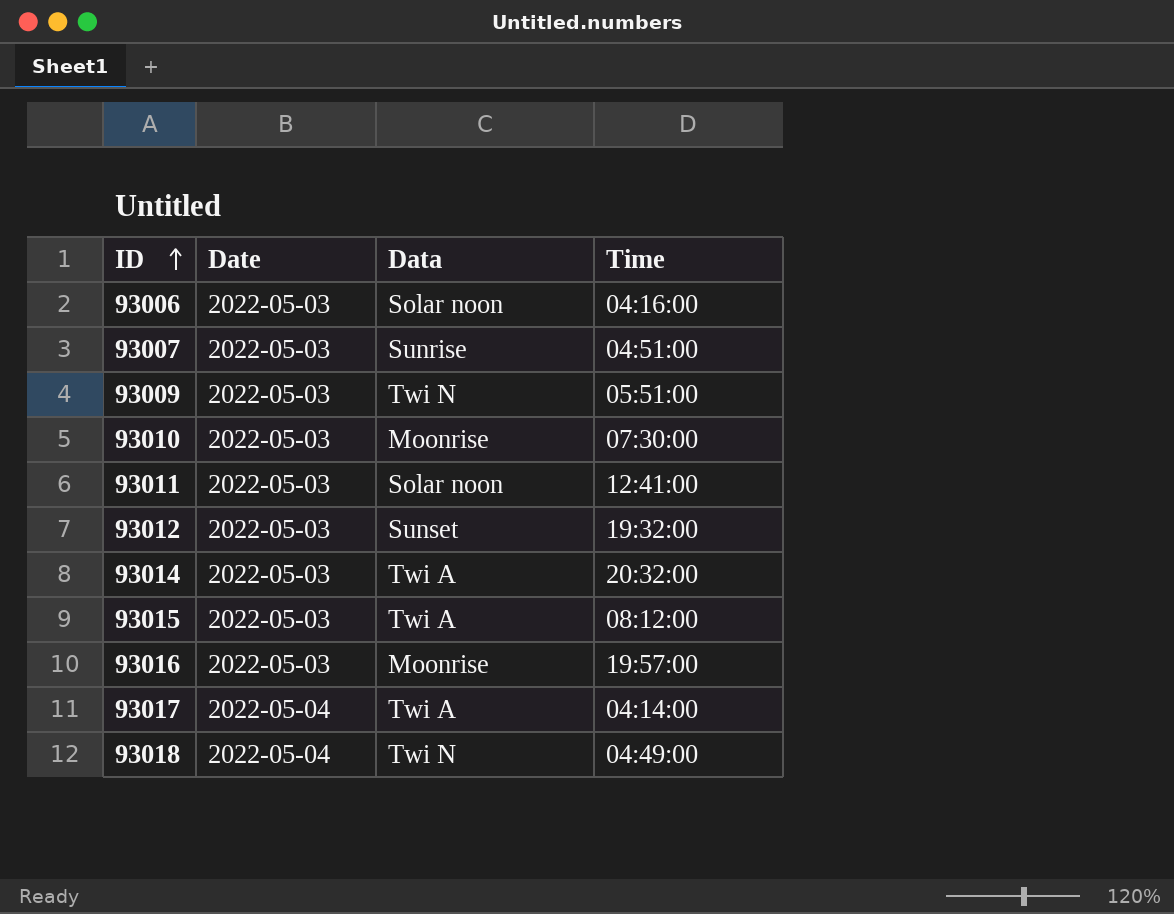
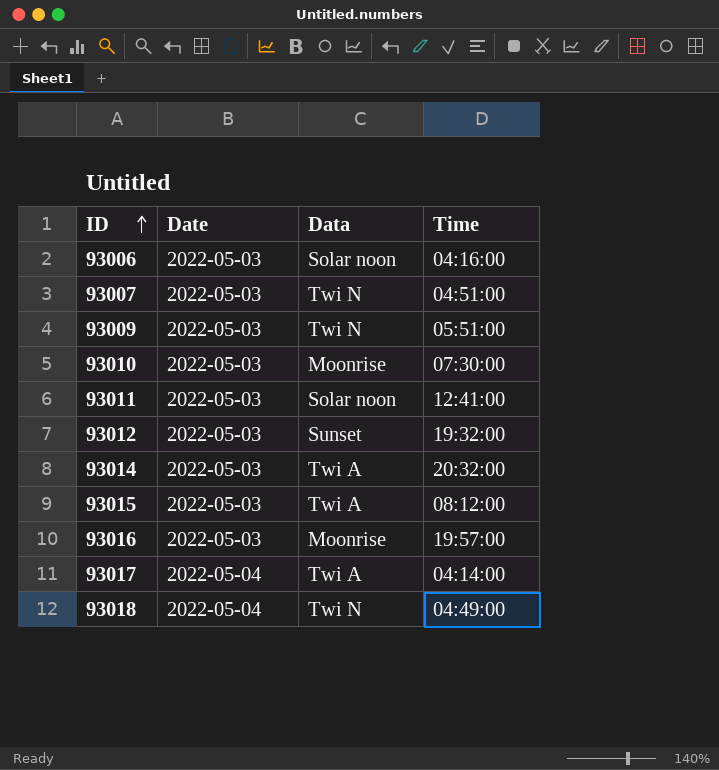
93007 | Data: Sunrise -> Twi N

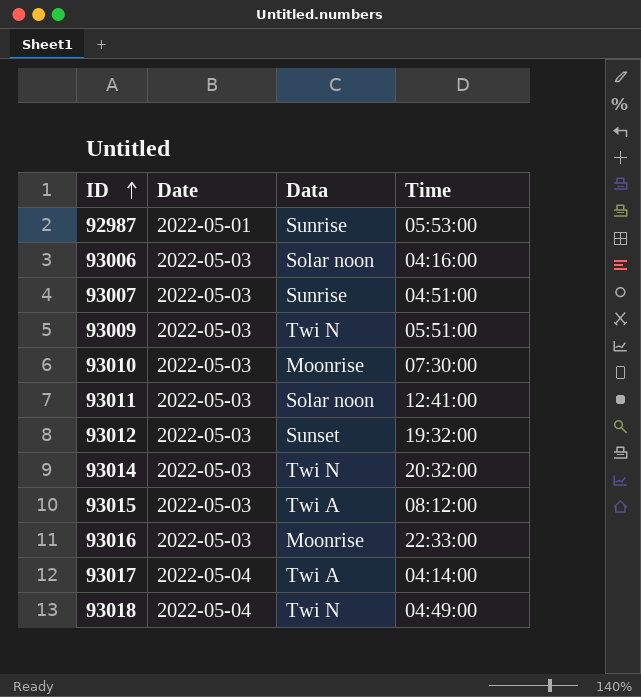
row 92987: none -> 2022-05-01 | Sunrise | 05:53:00
93007 | Data: Twi N -> Sunrise
93014 | Data: Twi A -> Twi N
93016 | Time: 19:57:00 -> 22:33:00

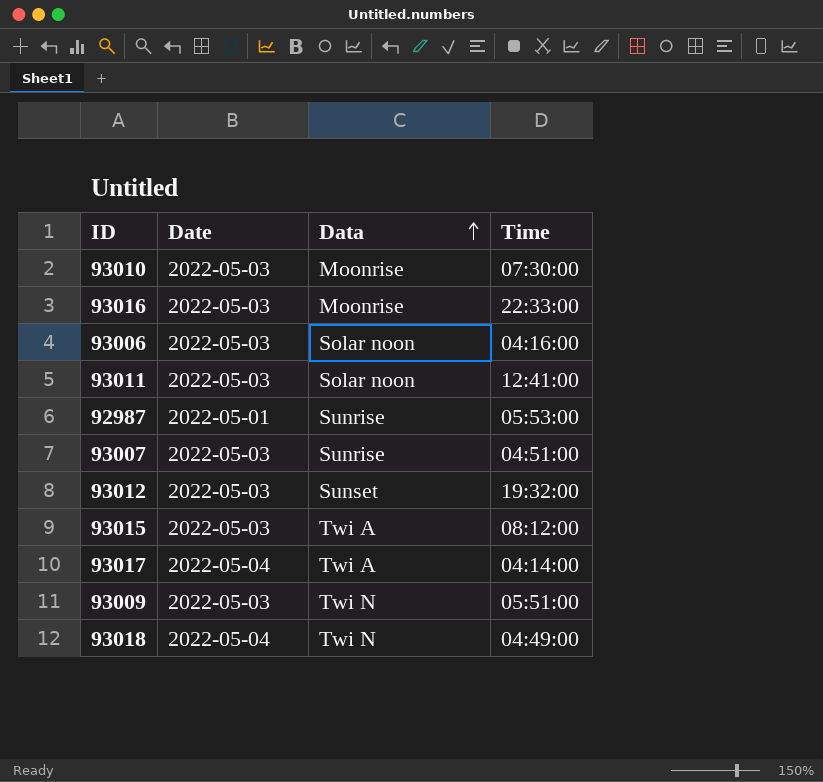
row order: ID ascending -> Data ascending
row 93014: 2022-05-03 | Twi N | 20:32:00 -> none

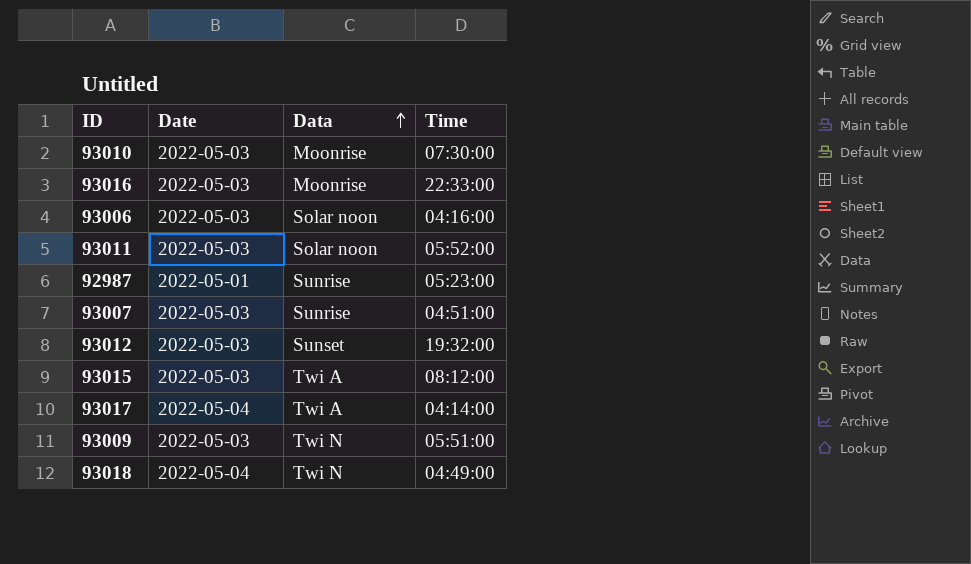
93011 | Time: 12:41:00 -> 05:52:00
92987 | Time: 05:53:00 -> 05:23:00

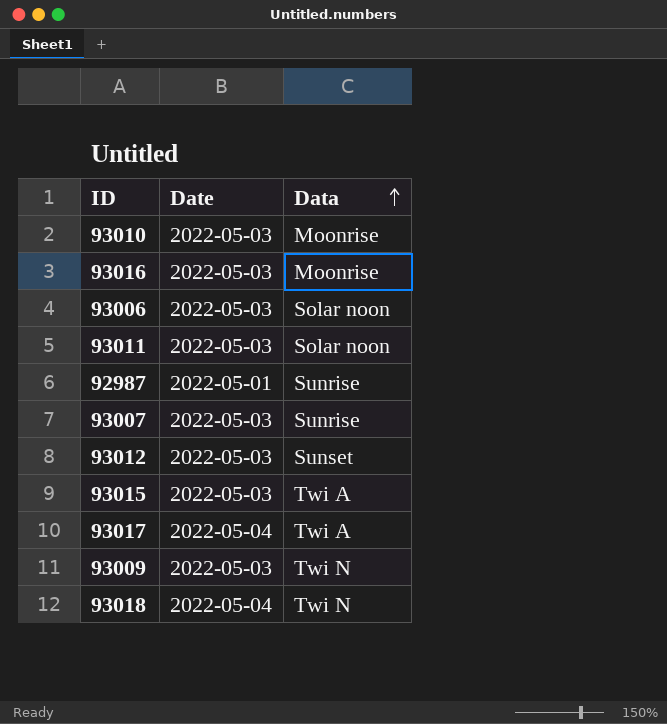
column Time | position: 4 -> none

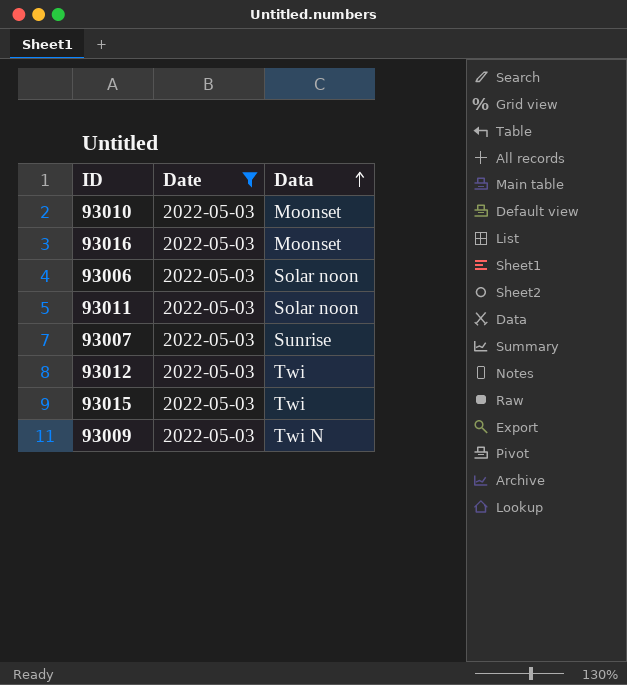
filter: none -> Date = 2022-05-03
93010 | Data: Moonrise -> Moonset
93016 | Data: Moonrise -> Moonset
93012 | Data: Sunset -> Twi
93015 | Data: Twi A -> Twi

